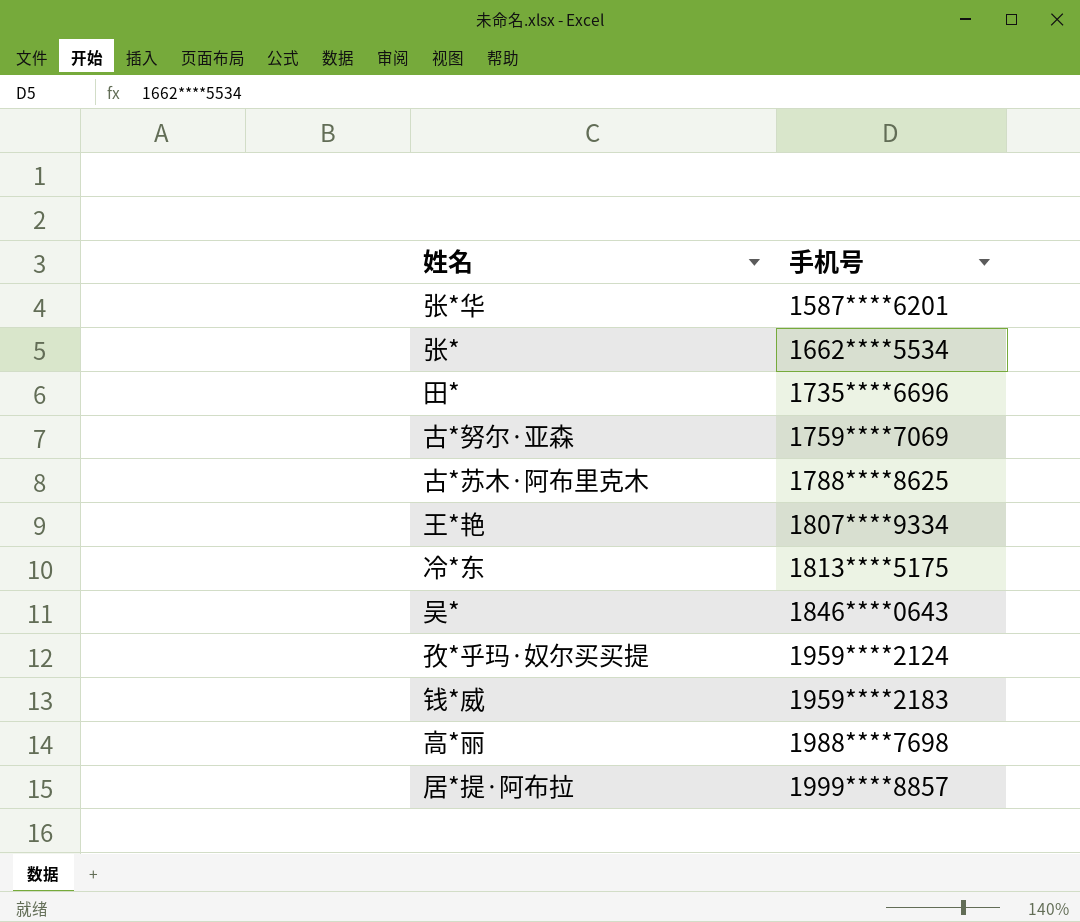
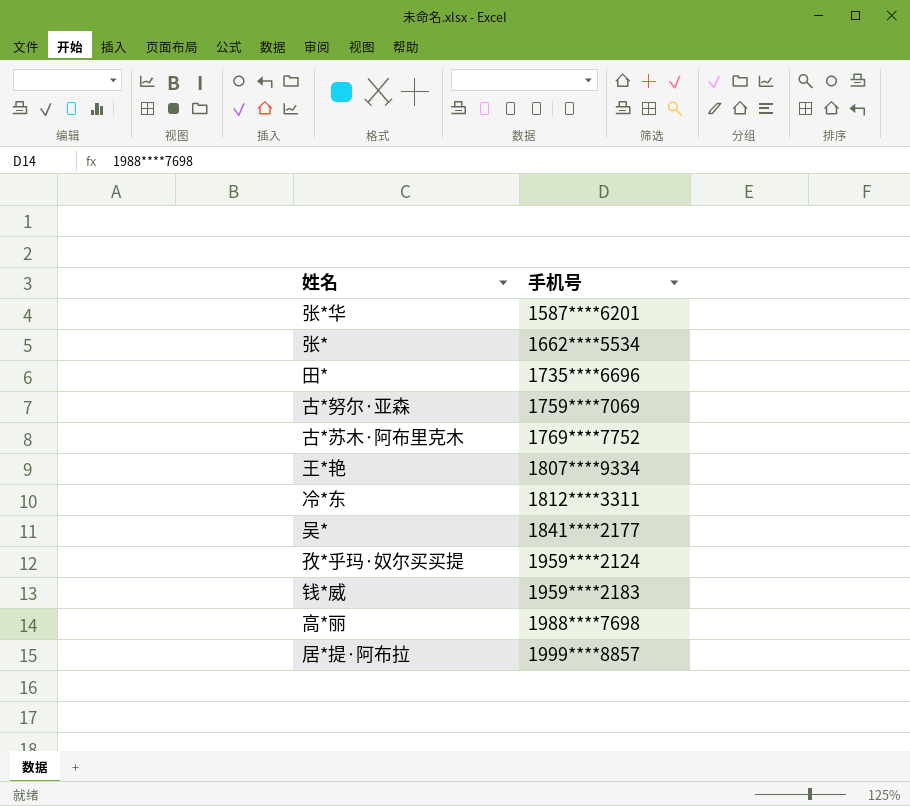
古*苏木·阿布里克木 | 手机号: 1788****8625 -> 1769****7752
冷*东 | 手机号: 1813****5175 -> 1812****3311
吴* | 手机号: 1846****0643 -> 1841****2177

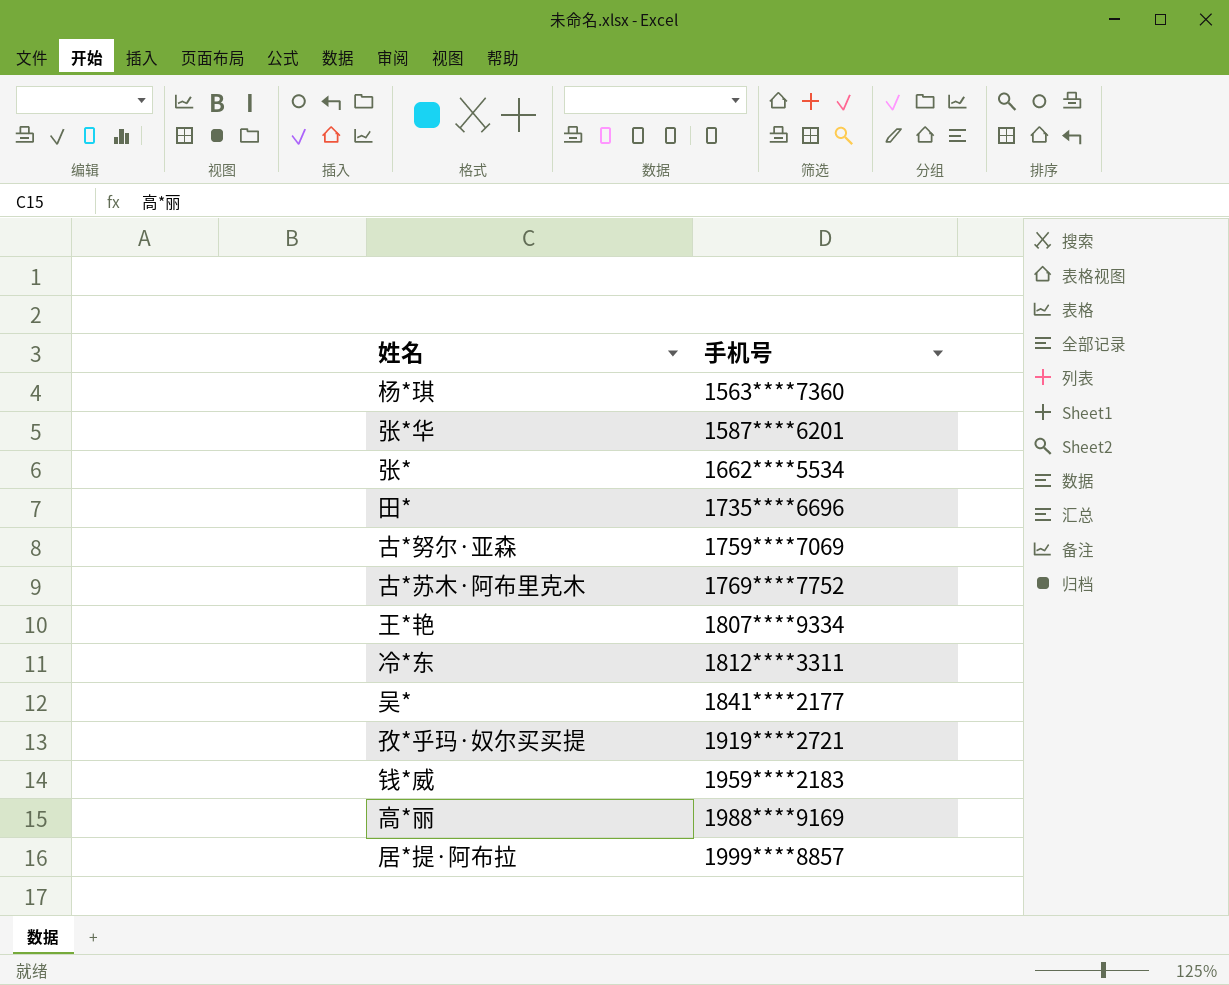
row 杨*琪: none -> 1563****7360
孜*乎玛·奴尔买买提 | 手机号: 1959****2124 -> 1919****2721
高*丽 | 手机号: 1988****7698 -> 1988****9169

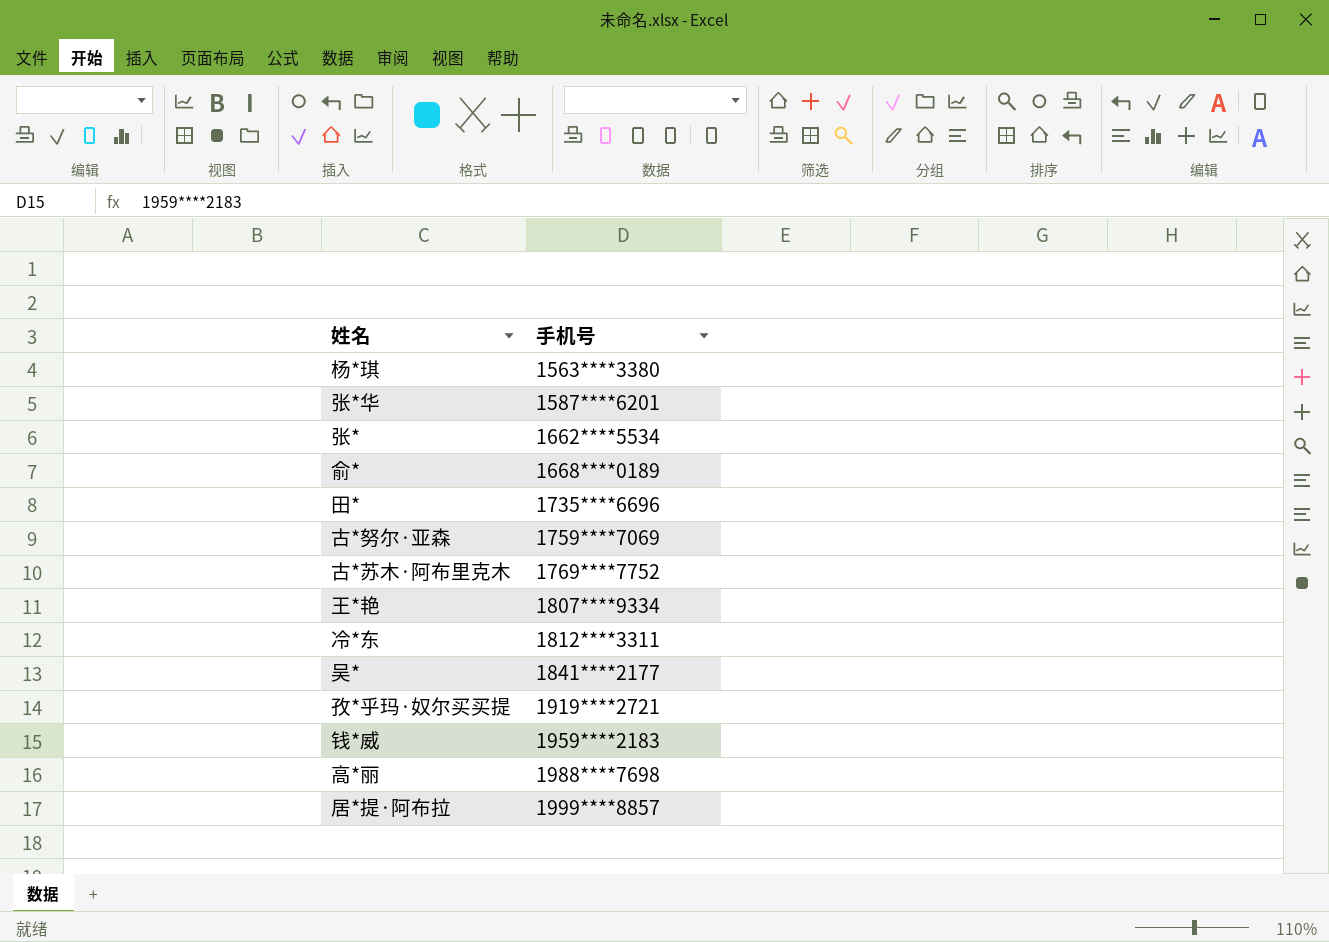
杨*琪 | 手机号: 1563****7360 -> 1563****3380
row 俞*: none -> 1668****0189
高*丽 | 手机号: 1988****9169 -> 1988****7698

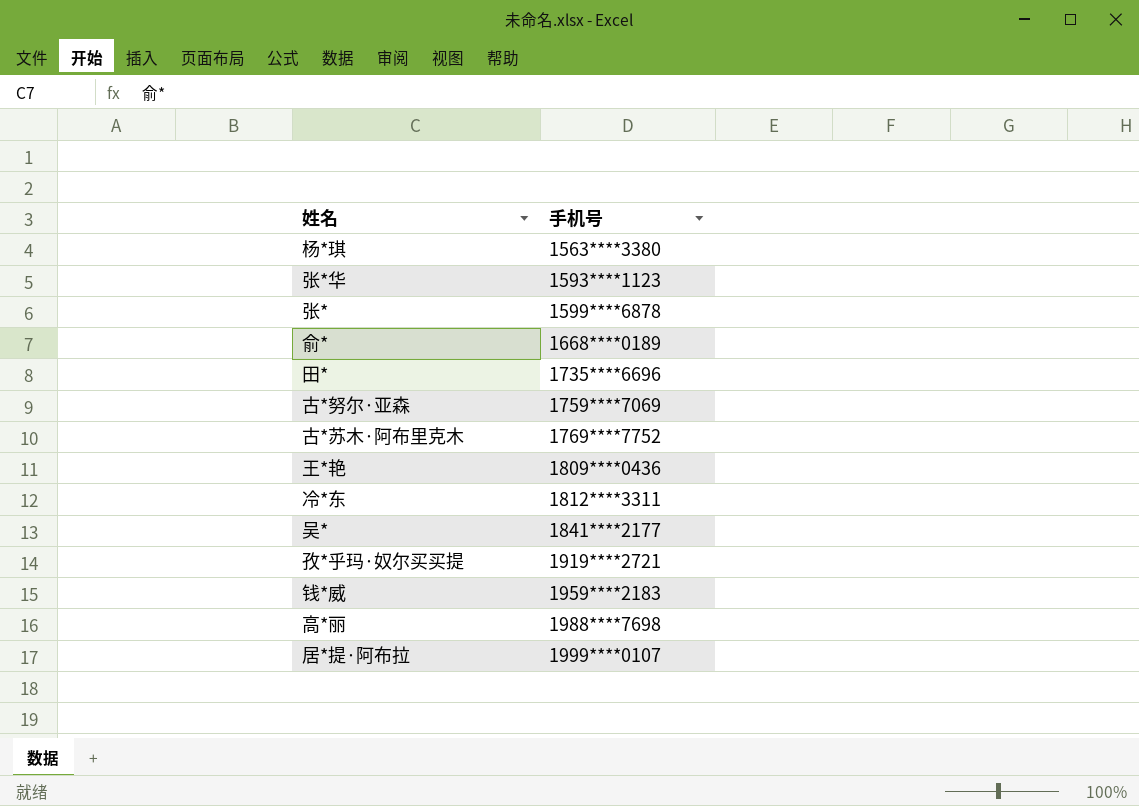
张*华 | 手机号: 1587****6201 -> 1593****1123
张* | 手机号: 1662****5534 -> 1599****6878
王*艳 | 手机号: 1807****9334 -> 1809****0436
居*提·阿布拉 | 手机号: 1999****8857 -> 1999****0107

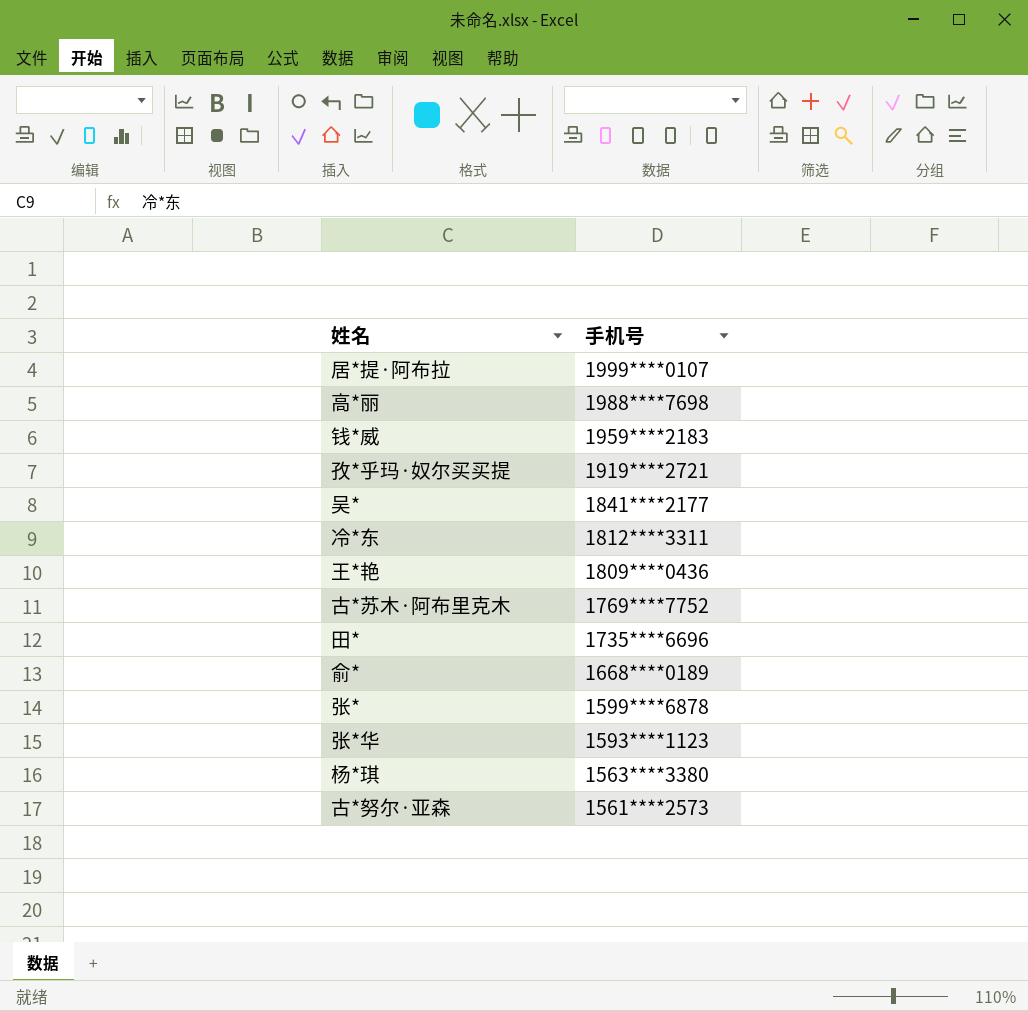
row order: 手机号 ascending -> 手机号 descending
古*努尔·亚森 | 手机号: 1759****7069 -> 1561****2573

